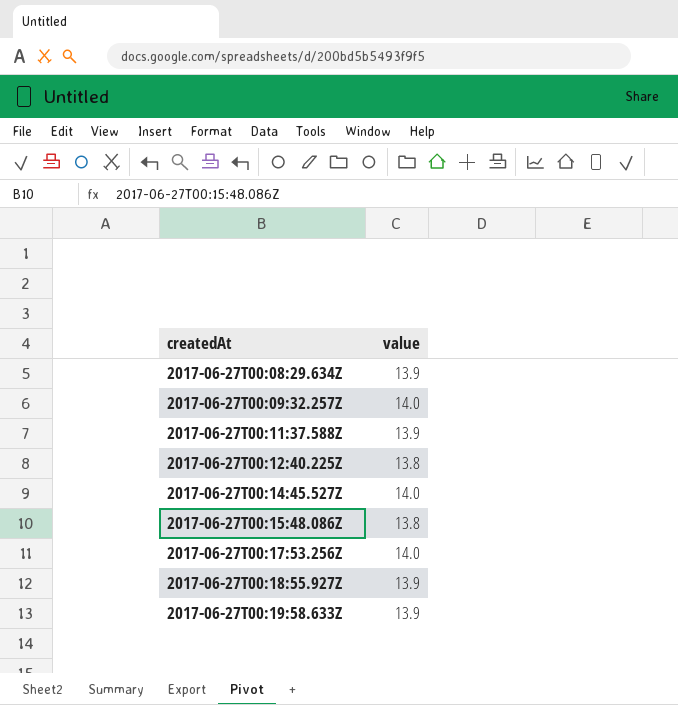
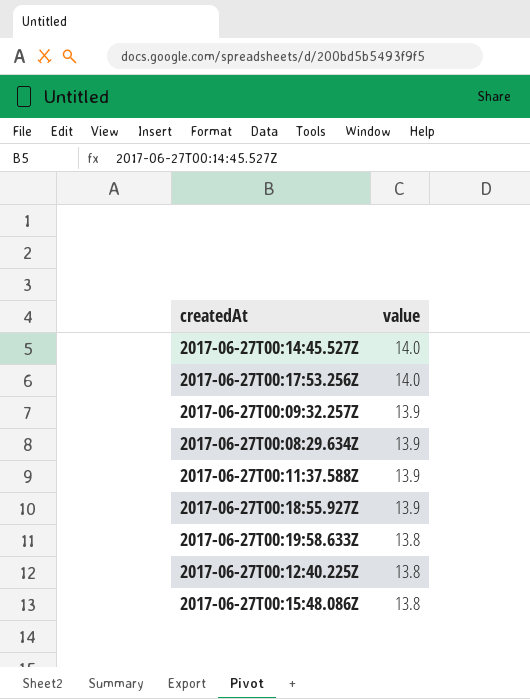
row order: createdAt ascending -> value descending
2017-06-27T00:09:32.257Z | value: 14.0 -> 13.9
2017-06-27T00:19:58.633Z | value: 13.9 -> 13.8

